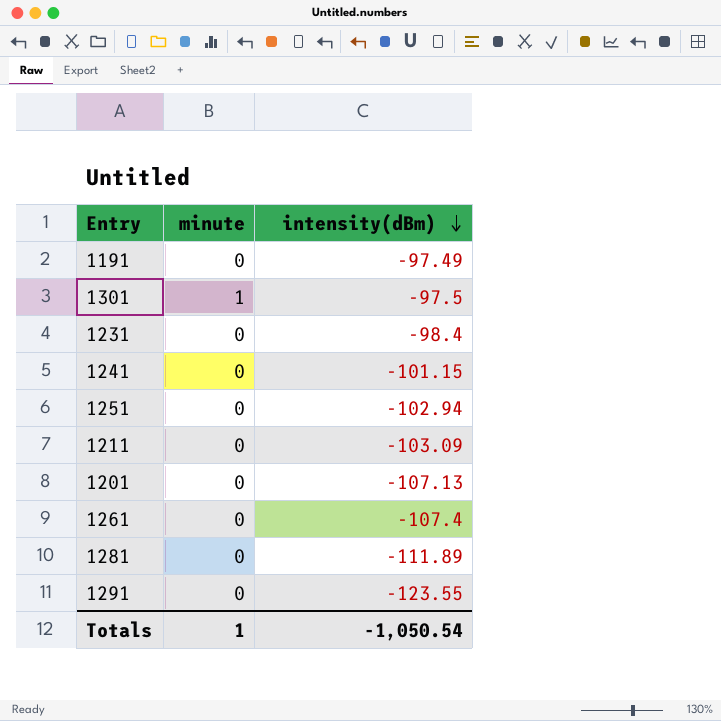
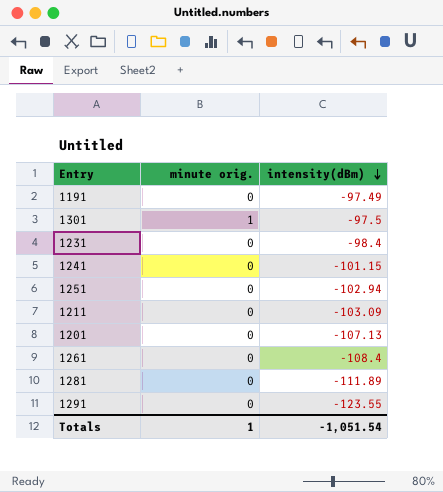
column name: minute -> minute orig.
1261 | intensity(dBm): -107.4 -> -108.4
Totals | intensity(dBm): -1,050.54 -> -1,051.54

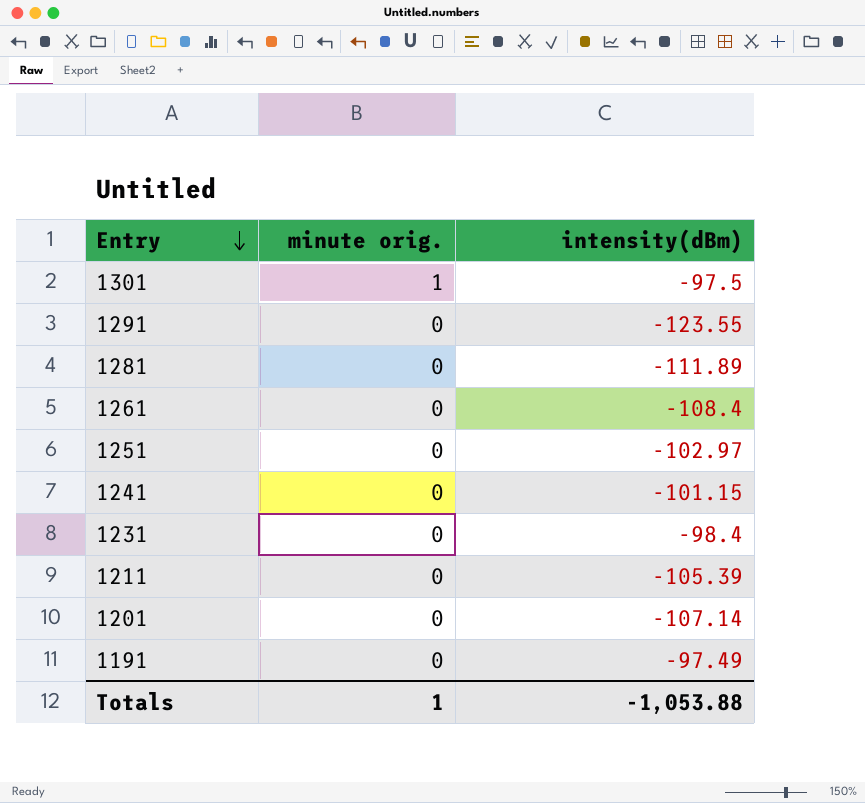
row order: intensity(dBm) descending -> Entry descending
1251 | intensity(dBm): -102.94 -> -102.97
1211 | intensity(dBm): -103.09 -> -105.39
1201 | intensity(dBm): -107.13 -> -107.14
Totals | intensity(dBm): -1,051.54 -> -1,053.88

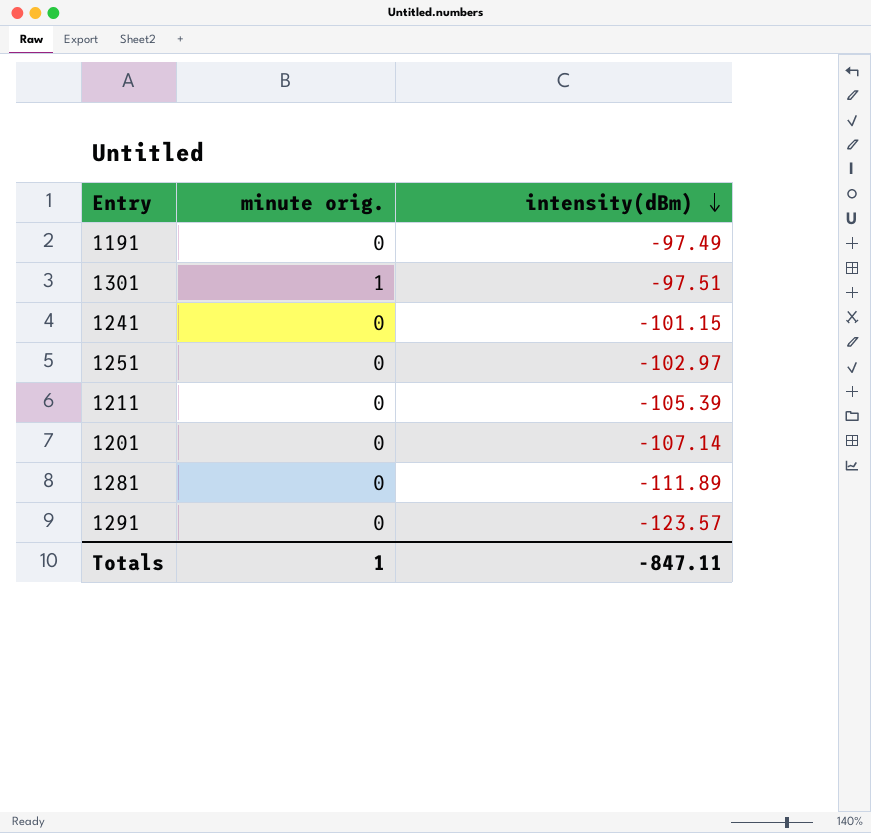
row order: Entry descending -> intensity(dBm) descending
row 1261: 0 | -108.4 -> none
row 1231: 0 | -98.4 -> none
1301 | intensity(dBm): -97.5 -> -97.51
1291 | intensity(dBm): -123.55 -> -123.57
Totals | intensity(dBm): -1,053.88 -> -847.11

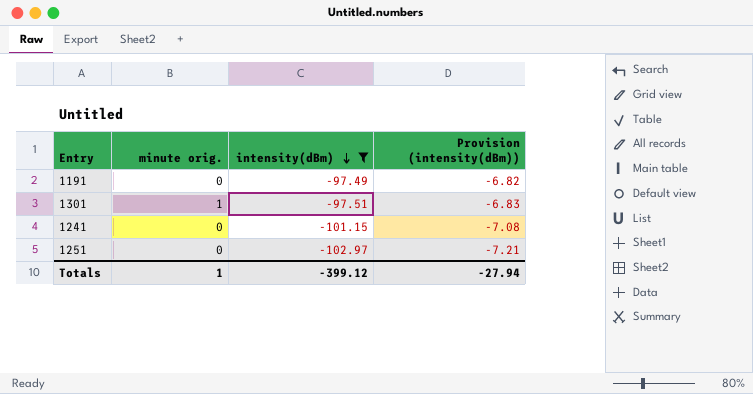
filter: none -> intensity(dBm) >= -102.97
column Provision (intensity(dBm)) | formula: none -> [intensity(dBm)] * 0.07
Totals | intensity(dBm): -847.11 -> -399.12

